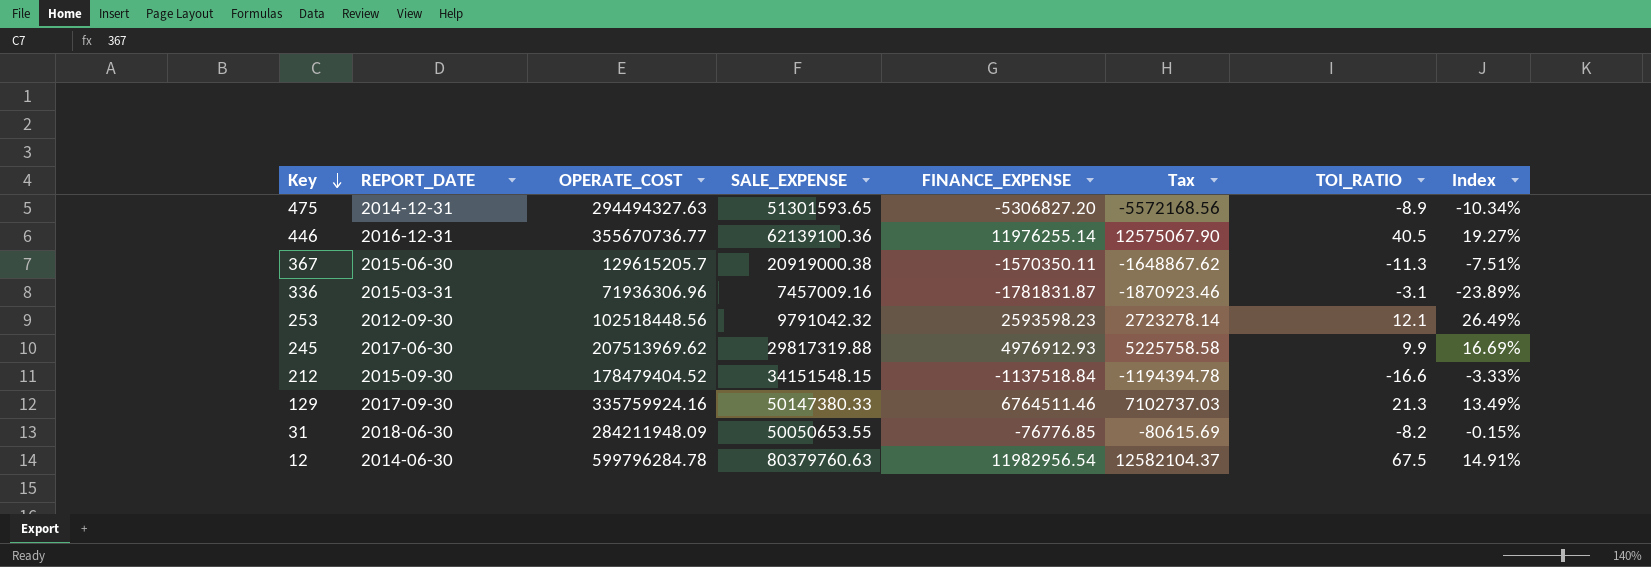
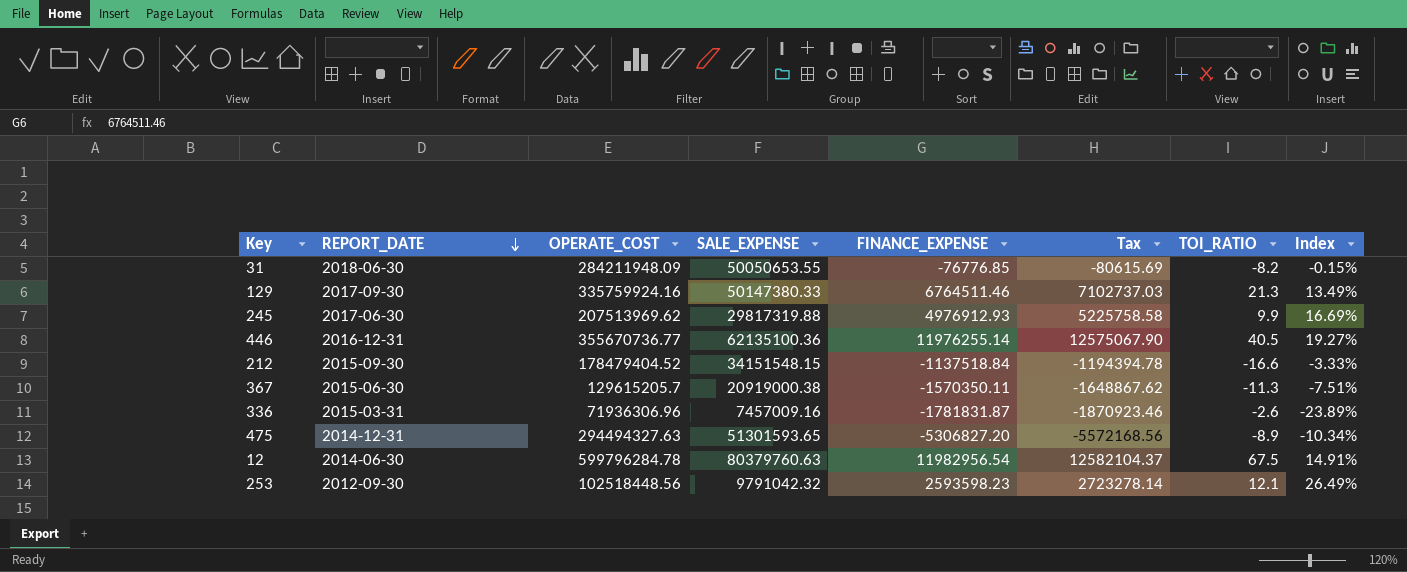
row order: Key descending -> REPORT_DATE descending
446 | SALE_EXPENSE: 62139100.36 -> 62135100.36
336 | TOI_RATIO: -3.1 -> -2.6

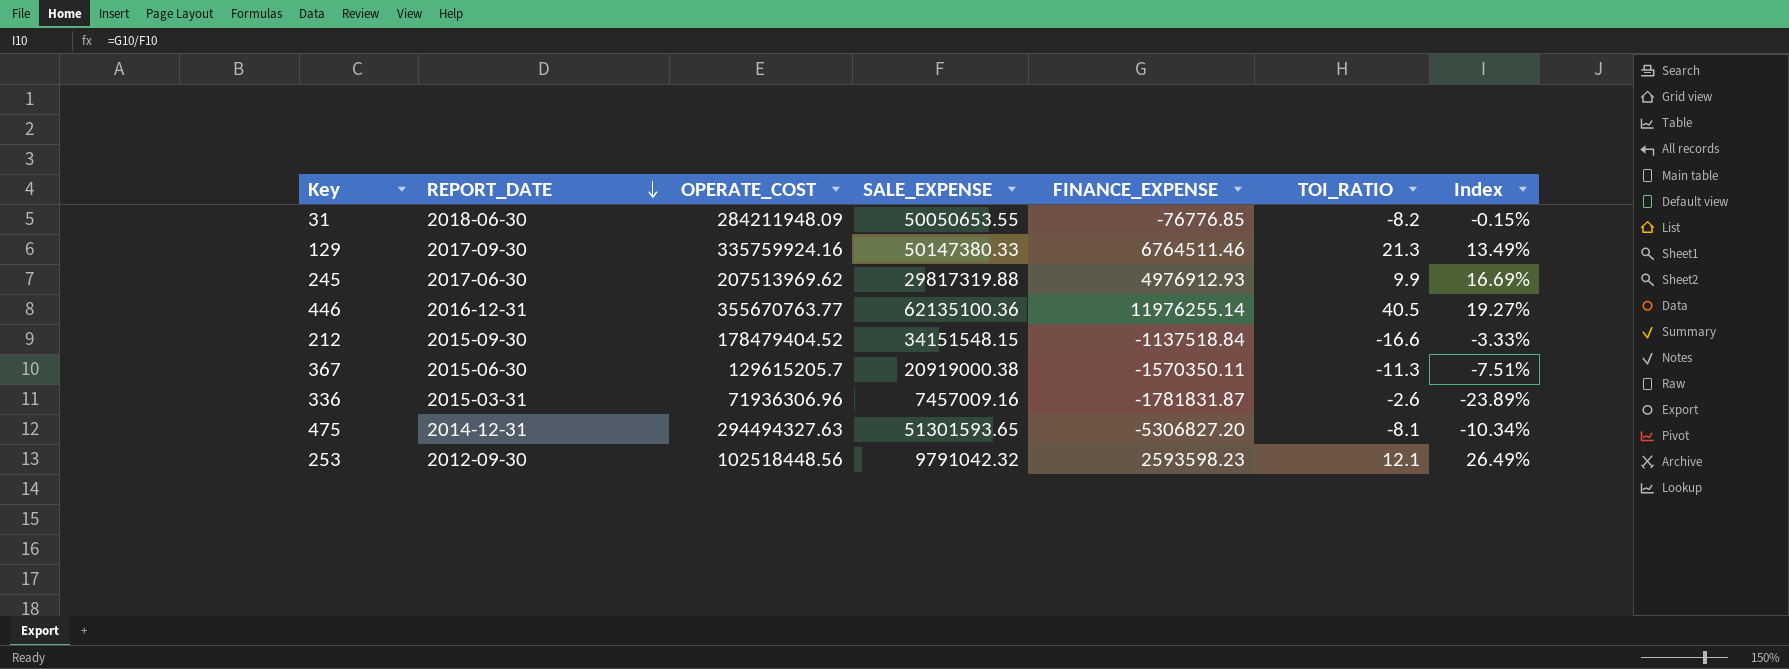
column Tax | formula: [FINANCE_EXPENSE] * 1.05 -> none
row 12: 2014-06-30 | 599796284.78 | 80379760.63 | 11982956.54 | 12582104.37 | 67.5 | 14.91% -> none
446 | OPERATE_COST: 355670736.77 -> 355670763.77
475 | TOI_RATIO: -8.9 -> -8.1

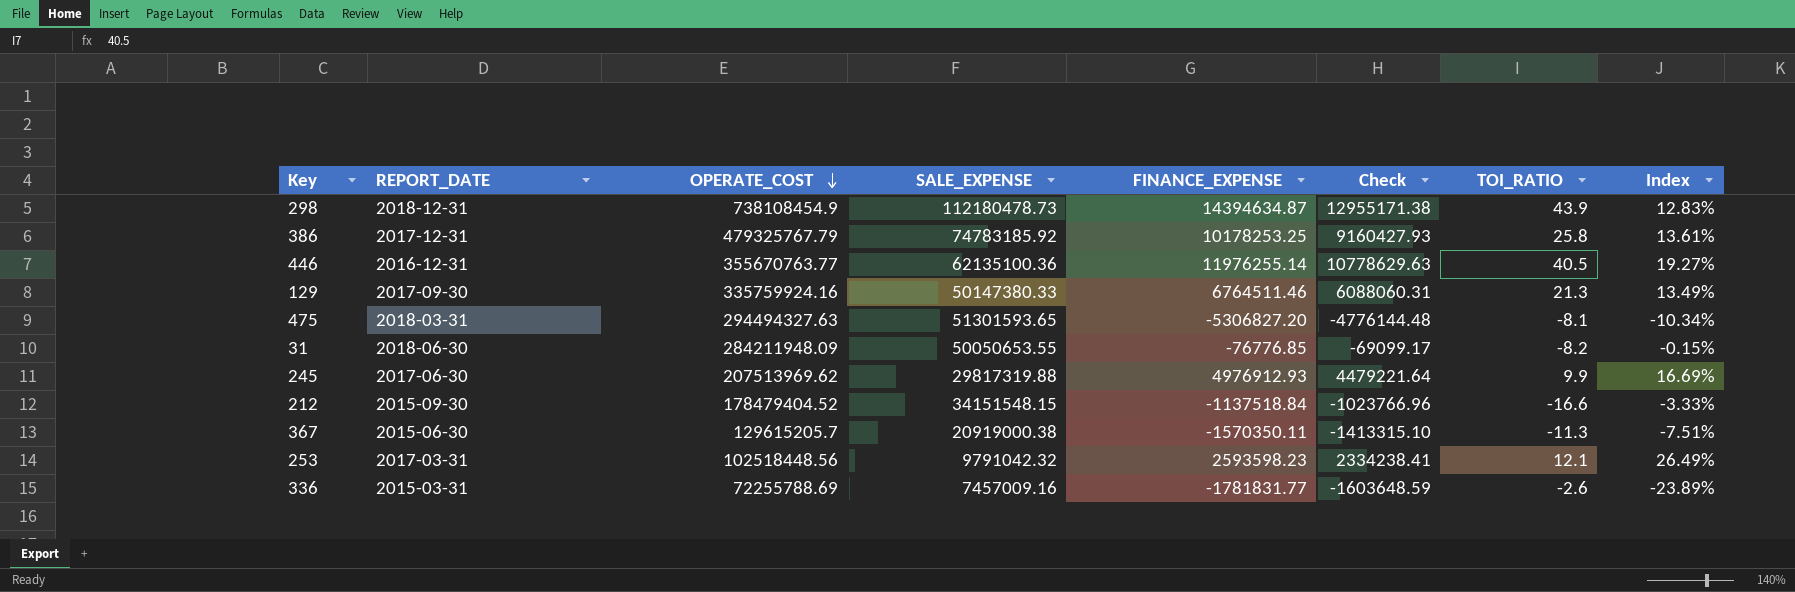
row order: REPORT_DATE descending -> OPERATE_COST descending
column Check | formula: none -> [FINANCE_EXPENSE] * 0.9
row 298: none -> 2018-12-31 | 738108454.9 | 112180478.73 | 14394634.87 | 12955171.38 | 43.9 | 12.83%
row 386: none -> 2017-12-31 | 479325767.79 | 74783185.92 | 10178253.25 | 9160427.93 | 25.8 | 13.61%
475 | REPORT_DATE: 2014-12-31 -> 2018-03-31
253 | REPORT_DATE: 2012-09-30 -> 2017-03-31
336 | OPERATE_COST: 71936306.96 -> 72255788.69
336 | FINANCE_EXPENSE: -1781831.87 -> -1781831.77

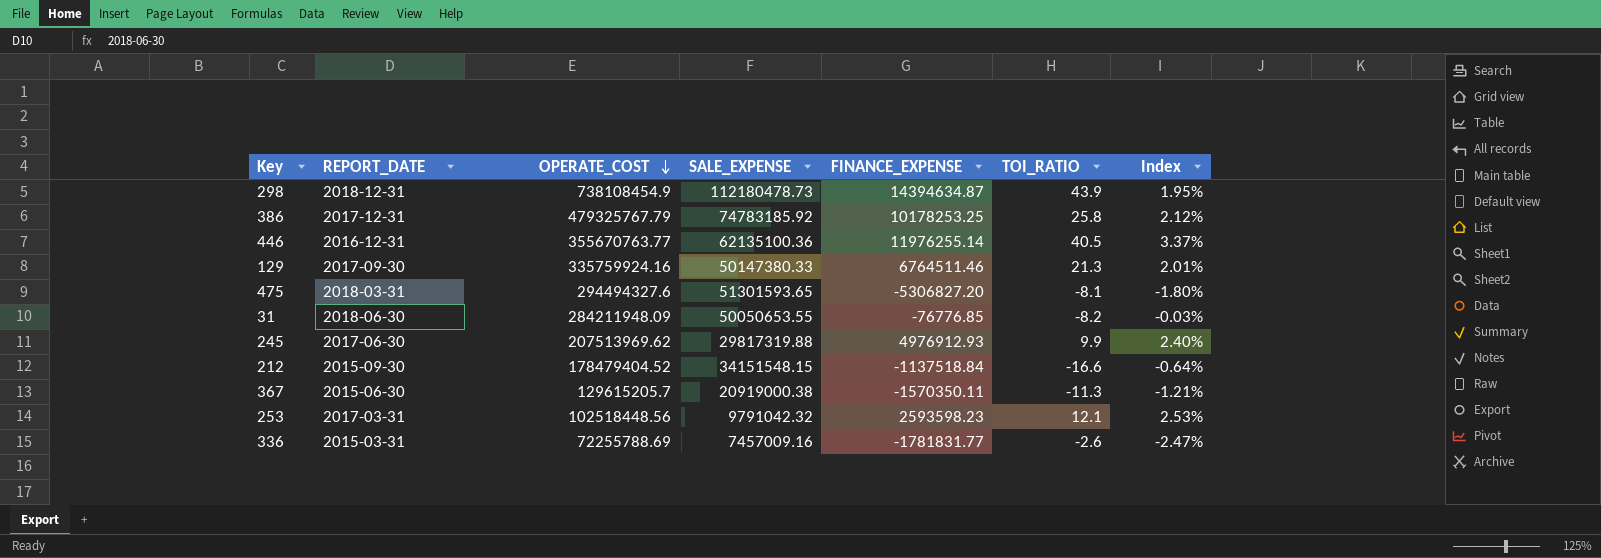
column Check | formula: [FINANCE_EXPENSE] * 0.9 -> none
column Index | formula: [FINANCE_EXPENSE] / [SALE_EXPENSE] -> [FINANCE_EXPENSE] / [OPERATE_COST]
475 | OPERATE_COST: 294494327.63 -> 294494327.6

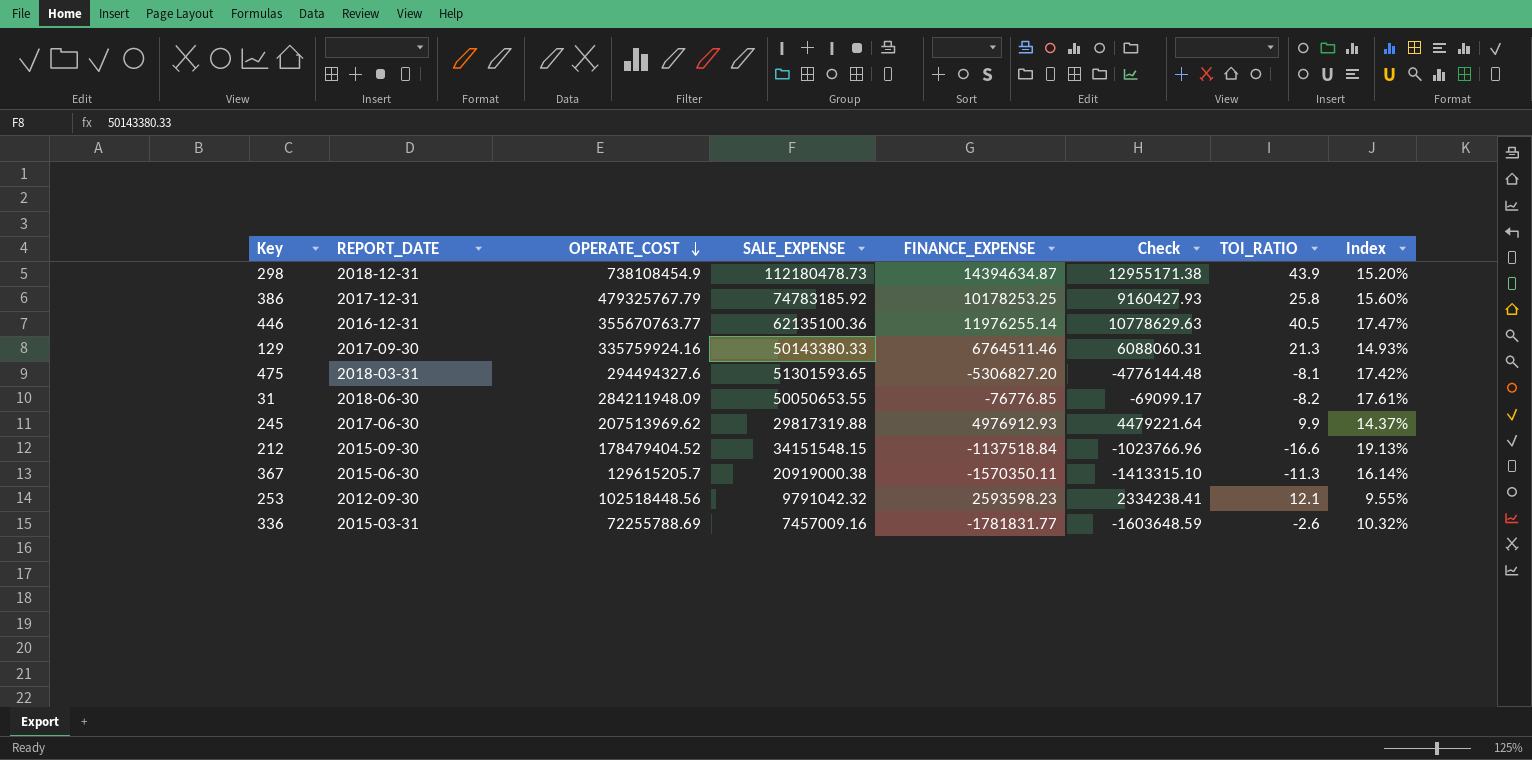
column Check | formula: none -> [FINANCE_EXPENSE] * 0.9
column Index | formula: [FINANCE_EXPENSE] / [OPERATE_COST] -> [SALE_EXPENSE] / [OPERATE_COST]
129 | SALE_EXPENSE: 50147380.33 -> 50143380.33
253 | REPORT_DATE: 2017-03-31 -> 2012-09-30

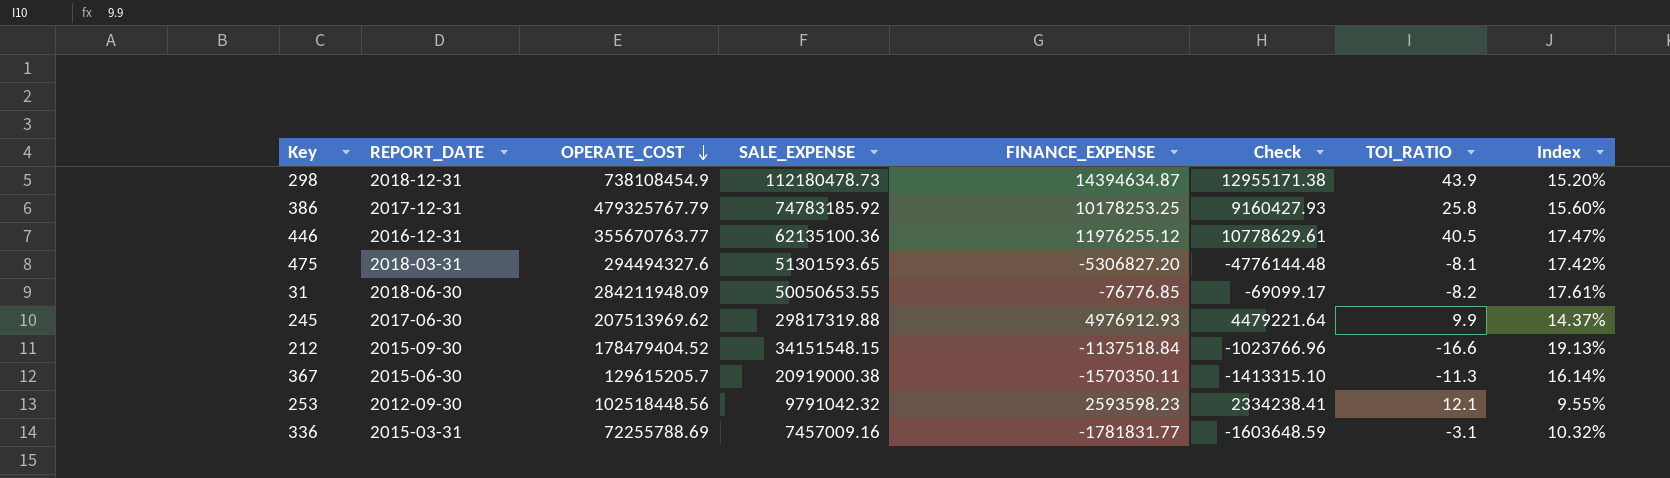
row 129: 2017-09-30 | 335759924.16 | 50143380.33 | 6764511.46 | 6088060.31 | 21.3 | 14.93% -> none
446 | FINANCE_EXPENSE: 11976255.14 -> 11976255.12
446 | Check: 10778629.63 -> 10778629.61
336 | TOI_RATIO: -2.6 -> -3.1

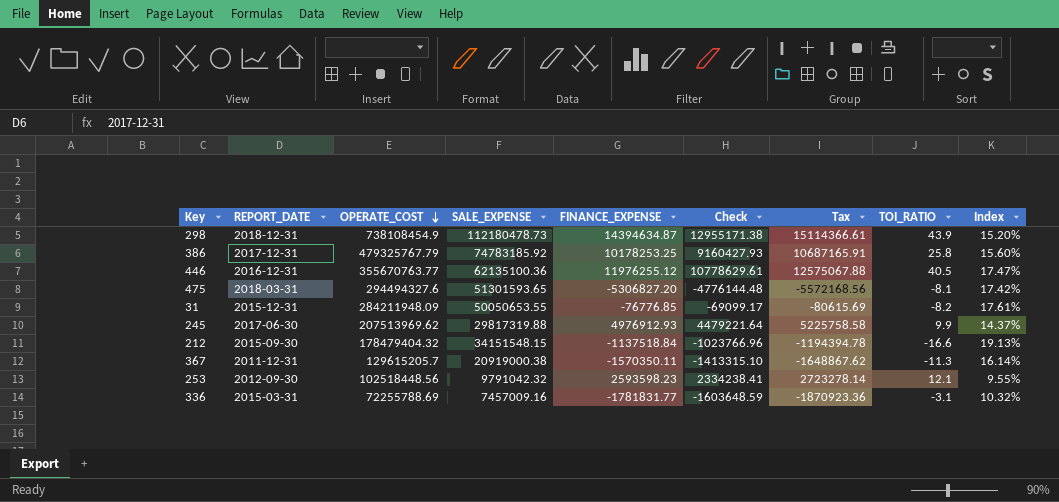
column Tax | formula: none -> [FINANCE_EXPENSE] * 1.05
31 | REPORT_DATE: 2018-06-30 -> 2015-12-31
212 | OPERATE_COST: 178479404.52 -> 178479404.32
367 | REPORT_DATE: 2015-06-30 -> 2011-12-31

